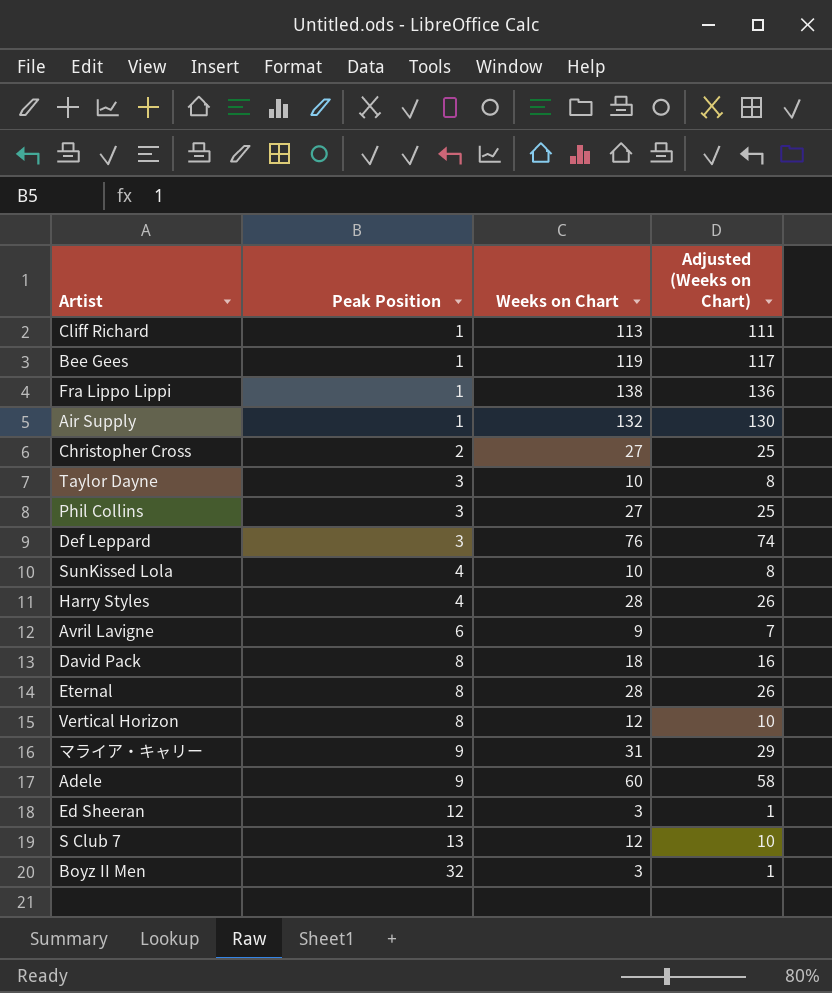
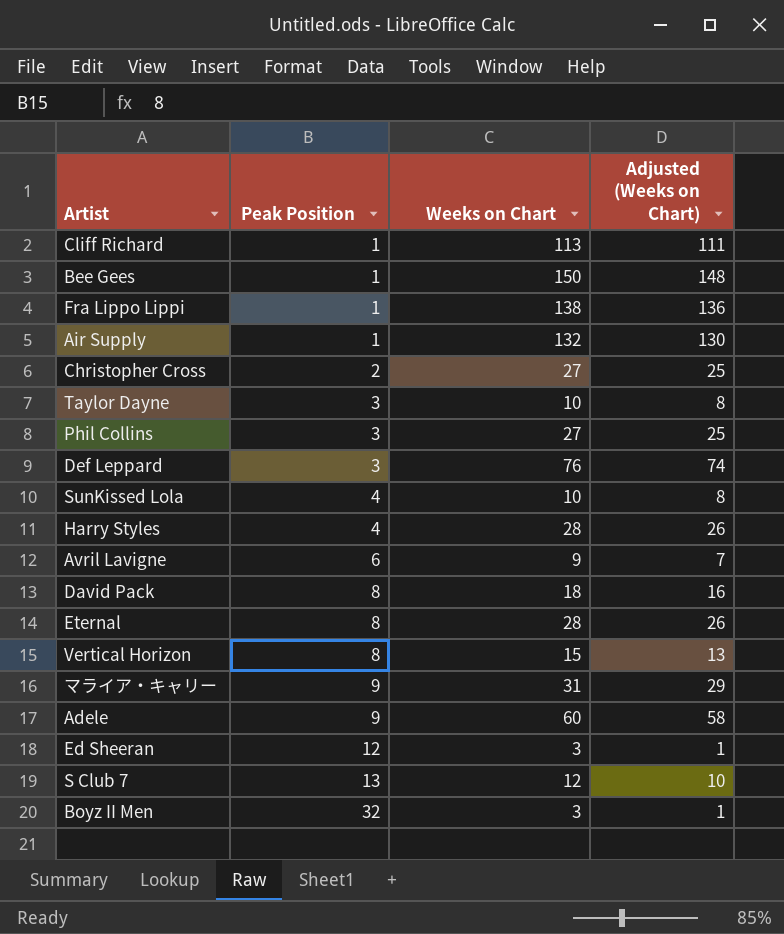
Bee Gees | Weeks on Chart: 119 -> 150
Bee Gees | Adjusted (Weeks on Chart): 117 -> 148
Vertical Horizon | Weeks on Chart: 12 -> 15
Vertical Horizon | Adjusted (Weeks on Chart): 10 -> 13

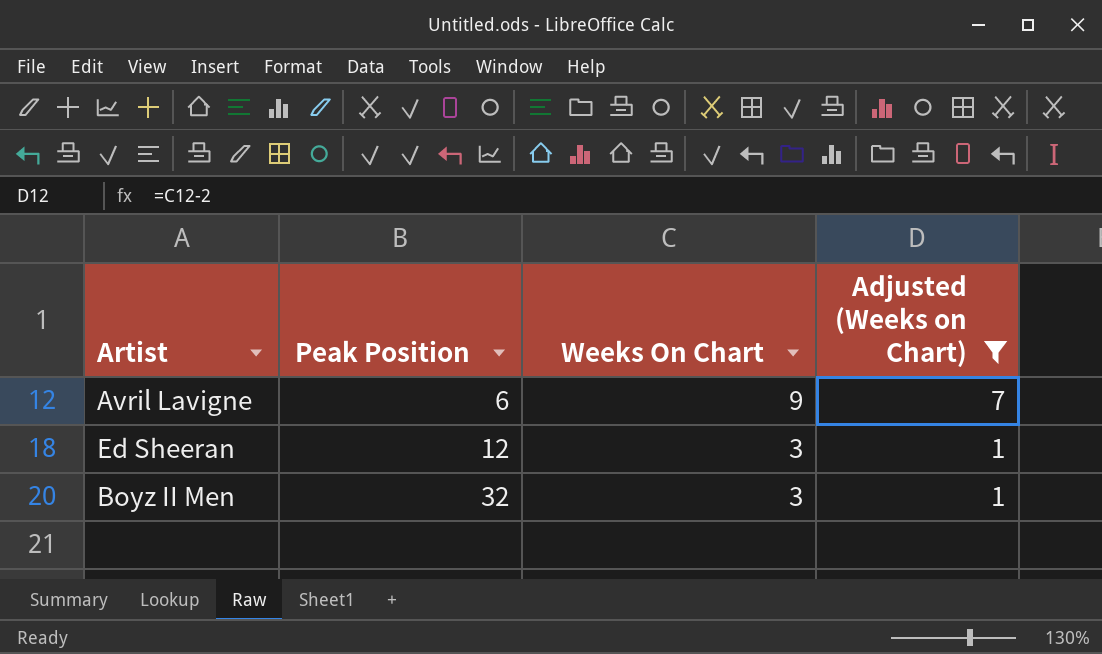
filter: none -> Adjusted (Weeks on Chart) <= 7
column name: Weeks on Chart -> Weeks On Chart

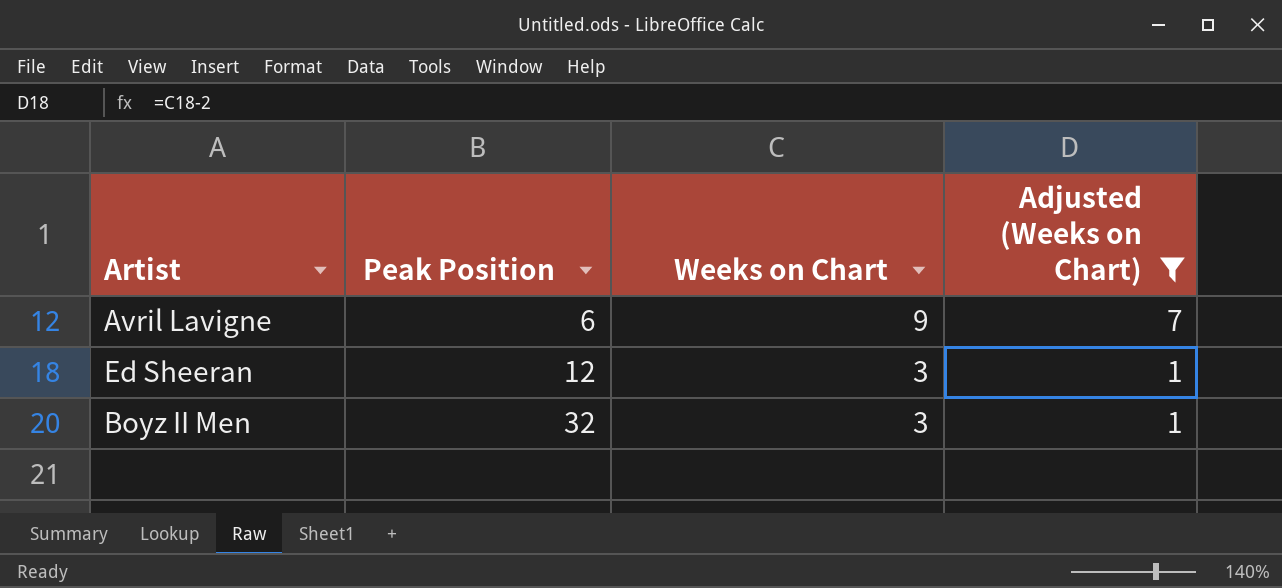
column name: Weeks On Chart -> Weeks on Chart

